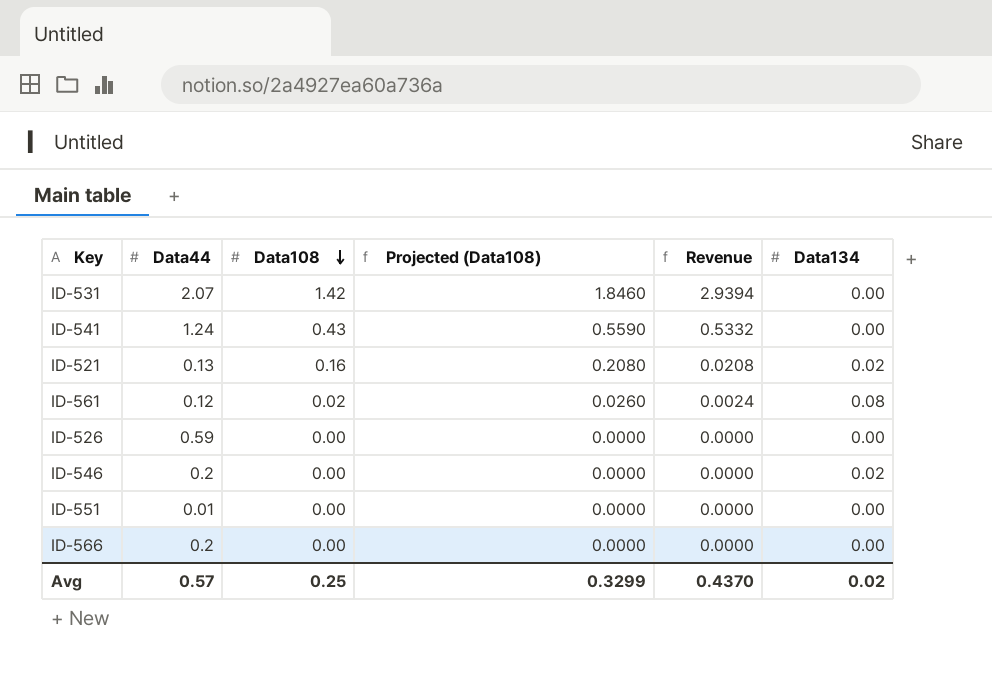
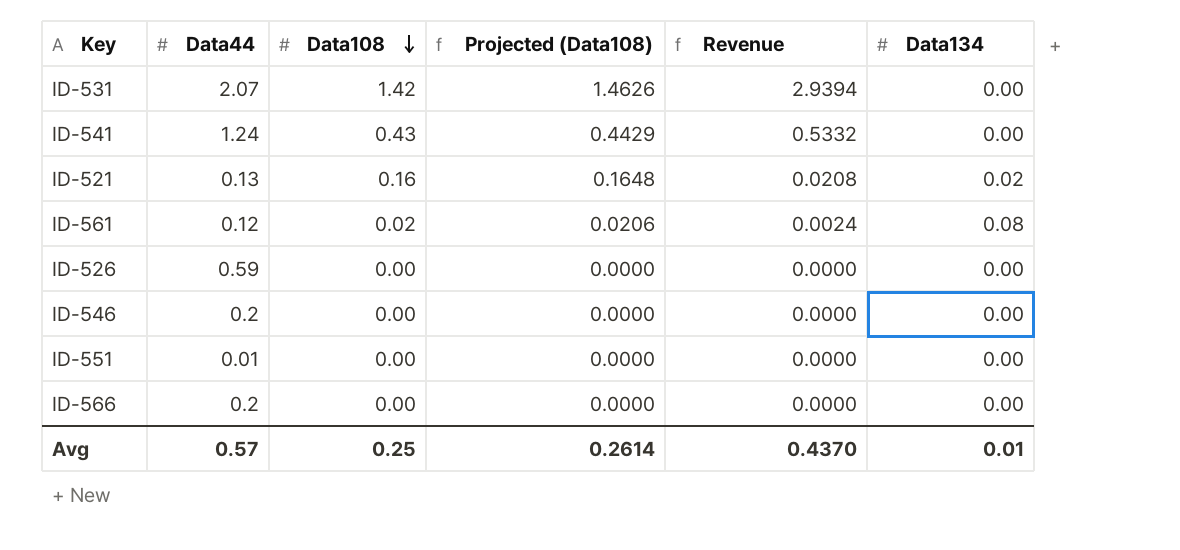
column Projected (Data108) | formula: [Data108] * 1.3 -> [Data108] * 1.03
ID-546 | Data134: 0.02 -> 0.00
Avg | Projected (Data108): 0.3299 -> 0.2614
Avg | Data134: 0.02 -> 0.01

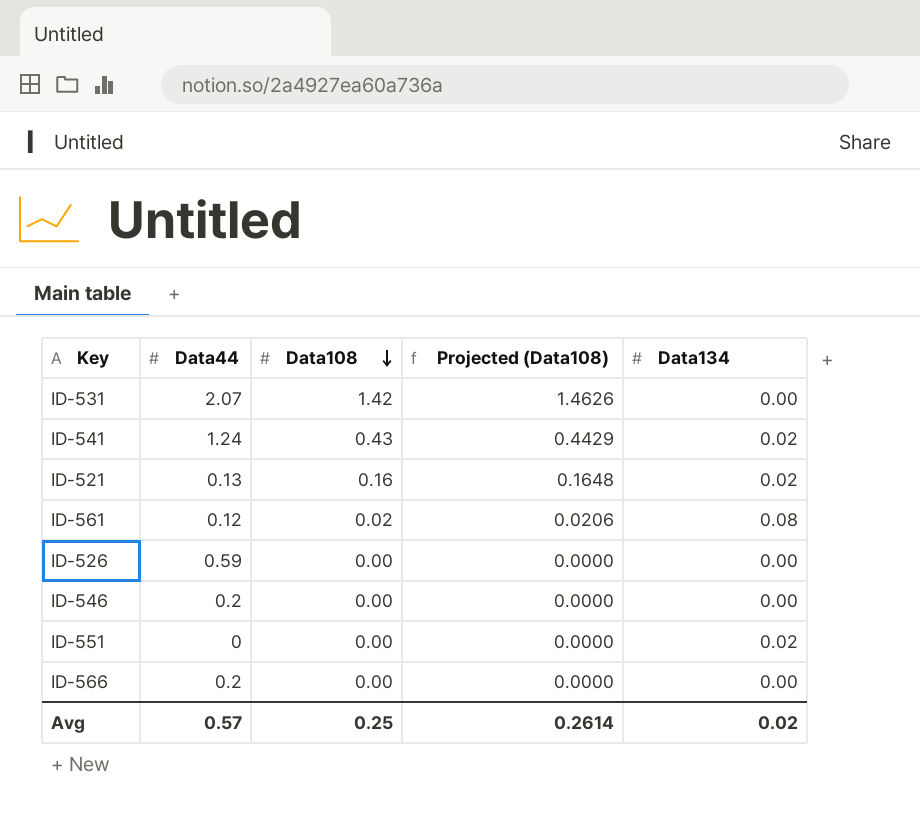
column Revenue | formula: [Data44] * [Data108] -> none
ID-541 | Data134: 0.00 -> 0.02
ID-551 | Data44: 0.01 -> 0
ID-551 | Data134: 0.00 -> 0.02
Avg | Data134: 0.01 -> 0.02

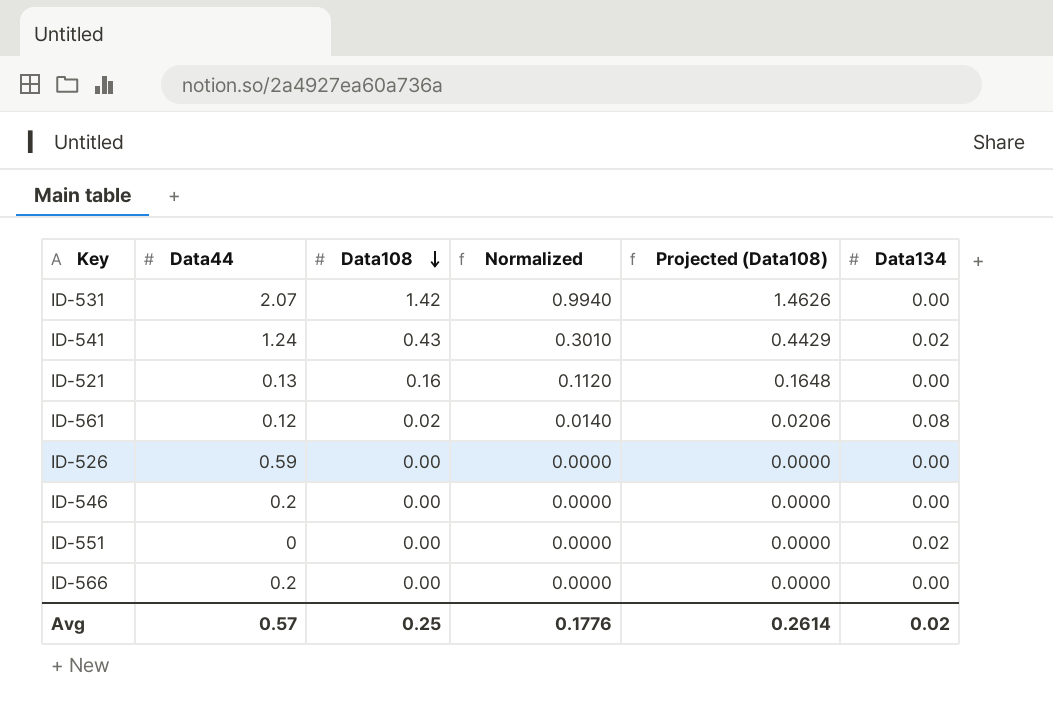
column Normalized | formula: none -> [Data108] * 0.7
ID-521 | Data134: 0.02 -> 0.00

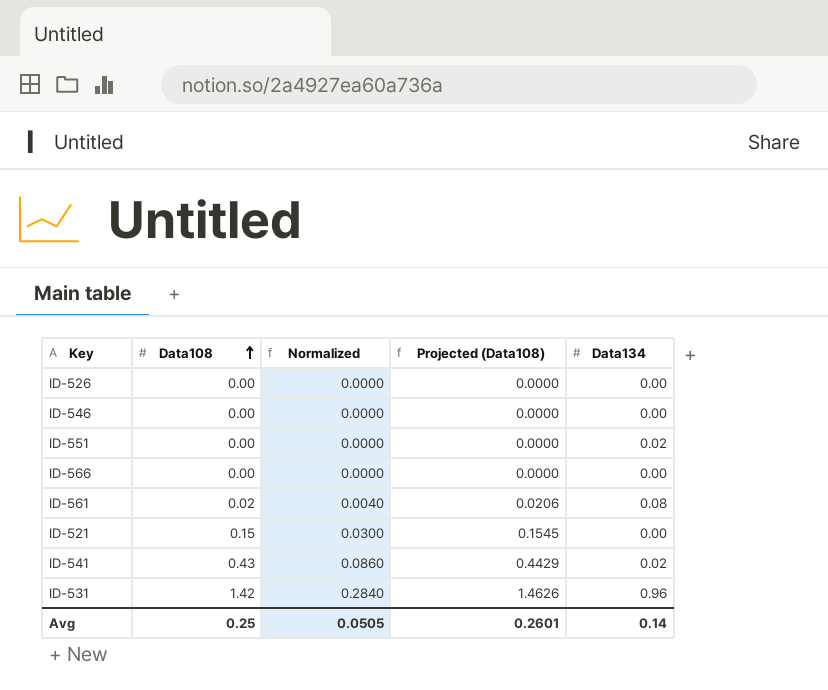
row order: Data108 descending -> Data108 ascending
column Data44 | position: 2 -> none
column Normalized | formula: [Data108] * 0.7 -> [Data108] * 0.2
ID-521 | Data108: 0.16 -> 0.15
ID-521 | Projected (Data108): 0.1648 -> 0.1545
ID-531 | Data134: 0.00 -> 0.96
Avg | Normalized: 0.1776 -> 0.0505
Avg | Projected (Data108): 0.2614 -> 0.2601
Avg | Data134: 0.02 -> 0.14

